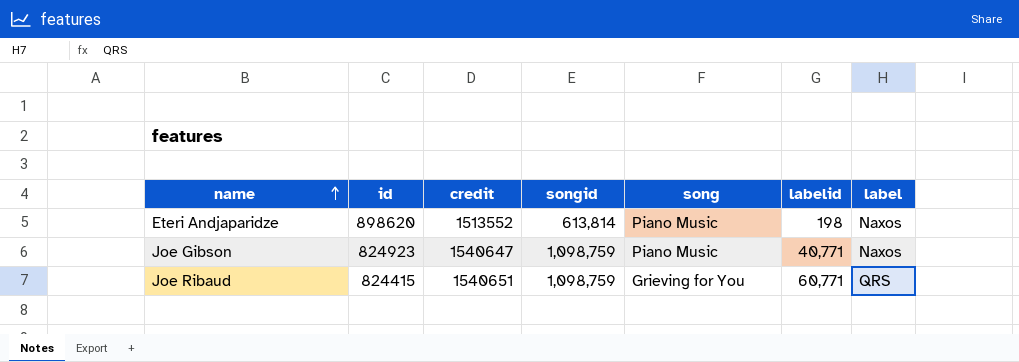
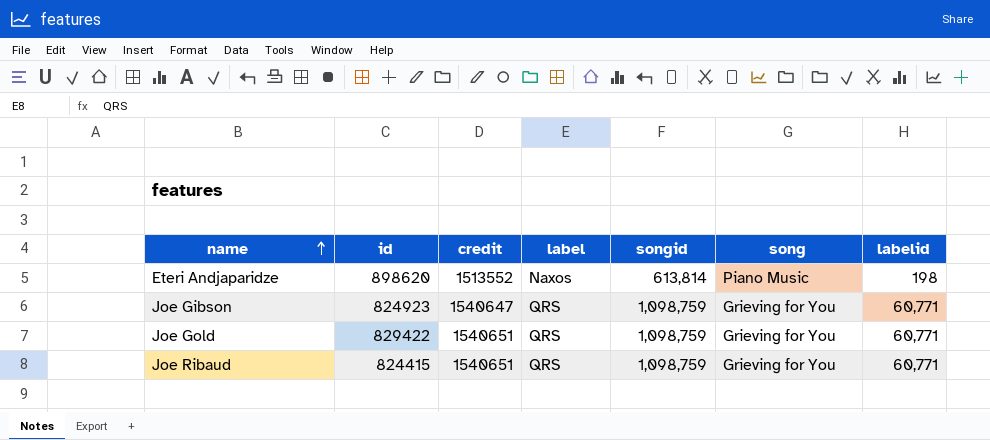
column label | position: 7 -> 4
Joe Gibson | label: Naxos -> QRS
Joe Gibson | song: Piano Music -> Grieving for You
Joe Gibson | labelid: 40,771 -> 60,771
row Joe Gold: none -> 829422 | 1540651 | QRS | 1,098,759 | Grieving for You | 60,771

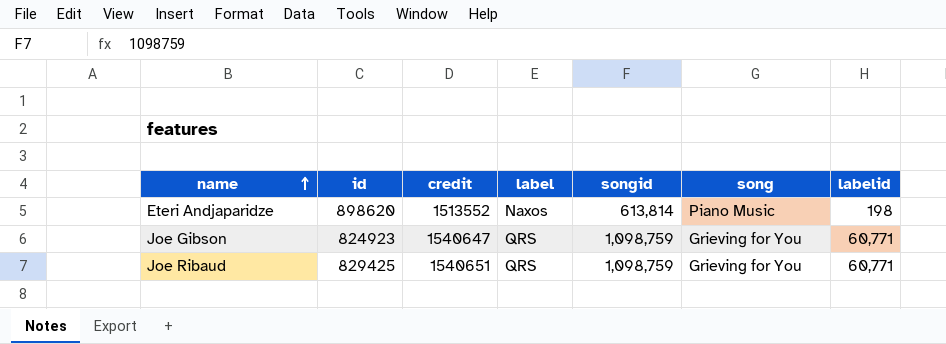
row Joe Gold: 829422 | 1540651 | QRS | 1,098,759 | Grieving for You | 60,771 -> none
Joe Ribaud | id: 824415 -> 829425

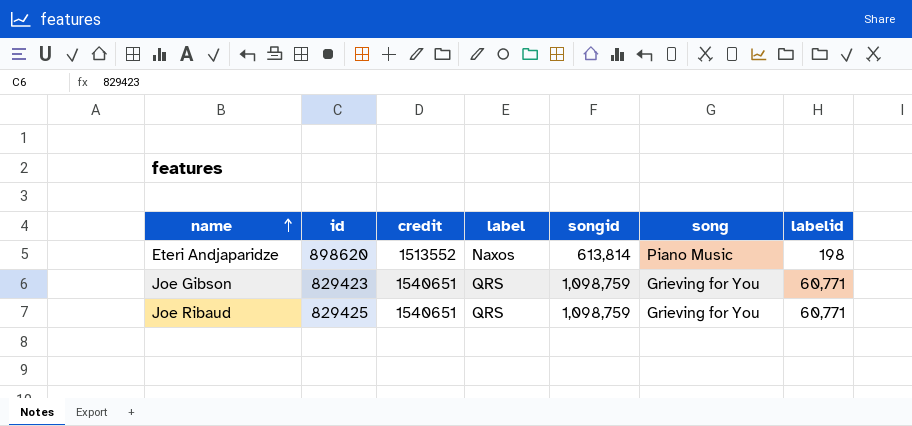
Joe Gibson | id: 824923 -> 829423
Joe Gibson | credit: 1540647 -> 1540651

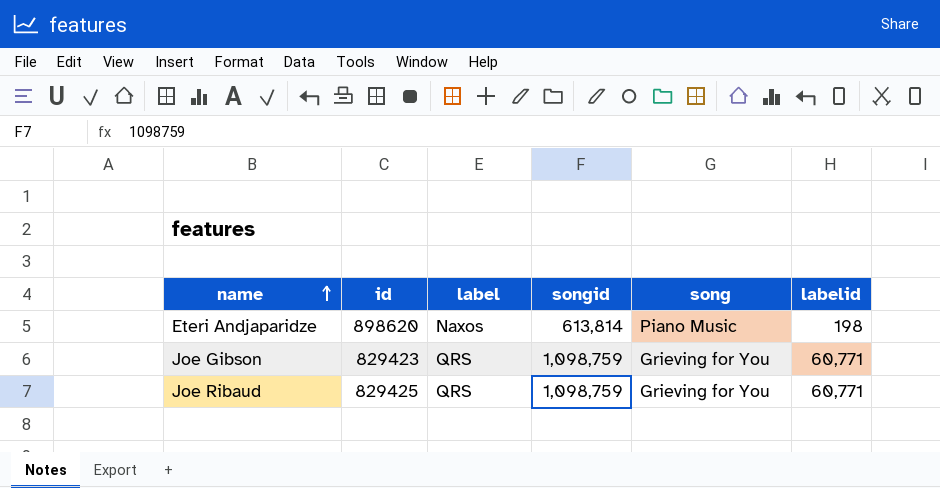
column credit | position: 3 -> none

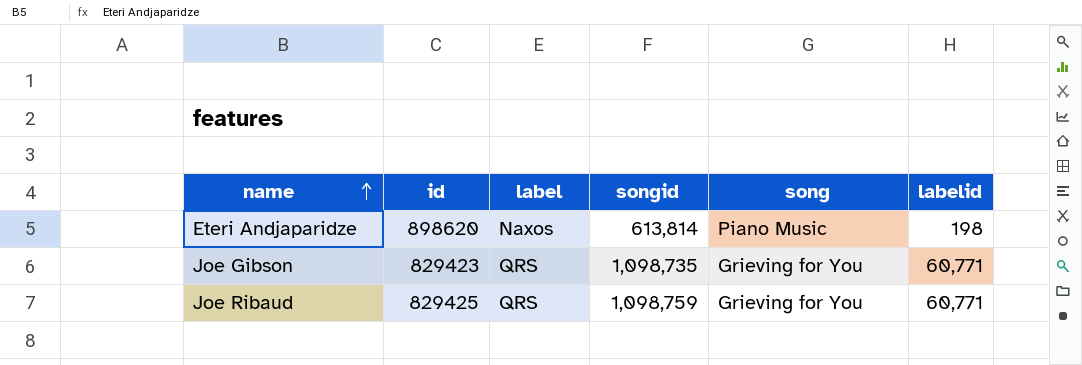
Joe Gibson | songid: 1,098,759 -> 1,098,735

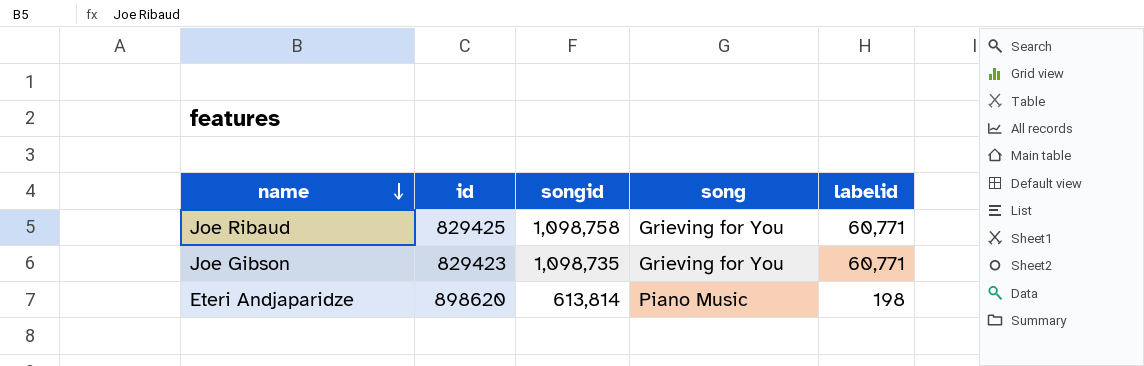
row order: name ascending -> name descending
column label | position: 3 -> none
Joe Ribaud | songid: 1,098,759 -> 1,098,758

